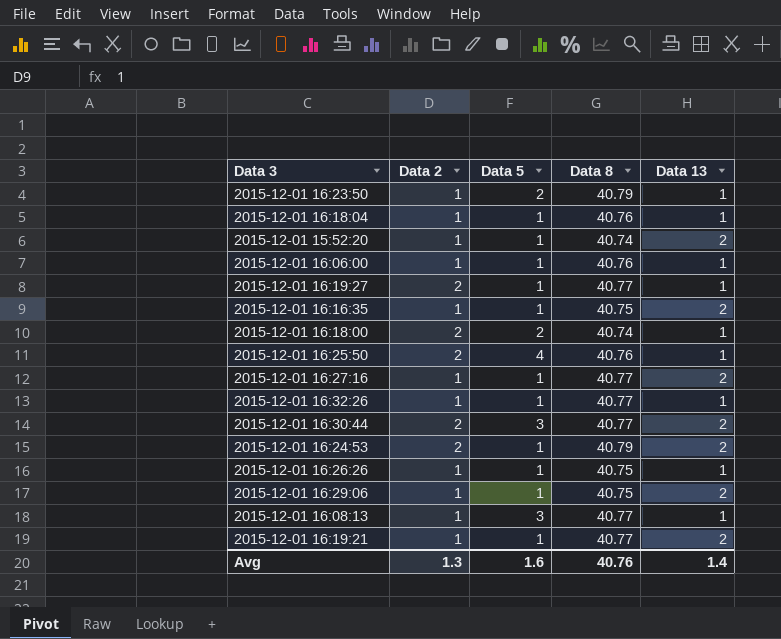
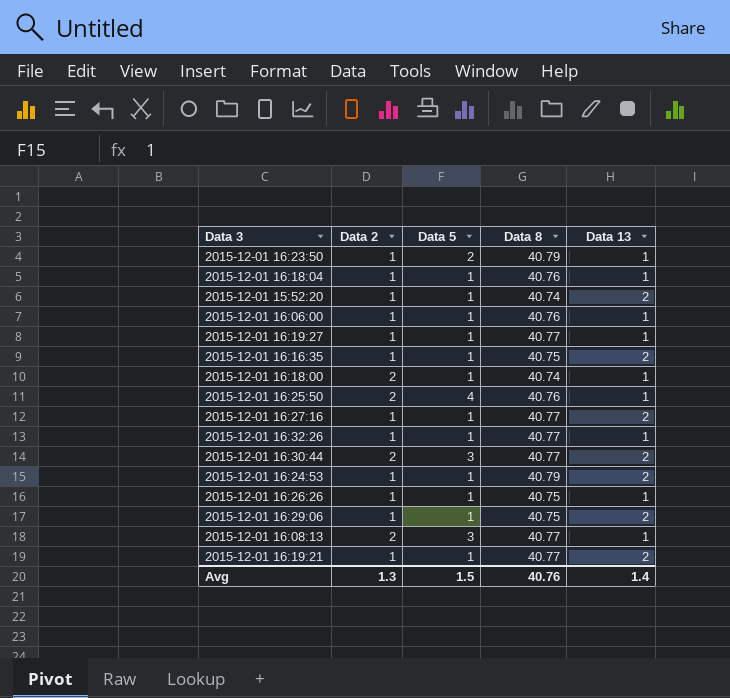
2015-12-01 16:19:27 | Data 2: 2 -> 1
2015-12-01 16:18:00 | Data 5: 2 -> 1
2015-12-01 16:24:53 | Data 2: 2 -> 1
2015-12-01 16:08:13 | Data 2: 1 -> 2
Avg | Data 5: 1.6 -> 1.5

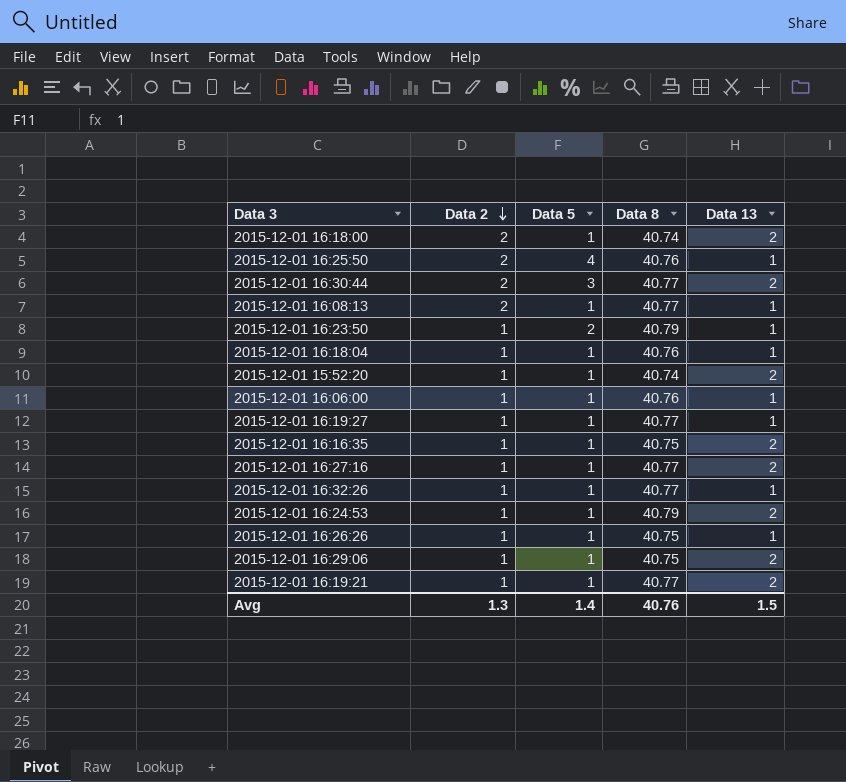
row order: none -> Data 2 descending
2015-12-01 16:18:00 | Data 13: 1 -> 2
2015-12-01 16:08:13 | Data 5: 3 -> 1
Avg | Data 5: 1.5 -> 1.4
Avg | Data 13: 1.4 -> 1.5

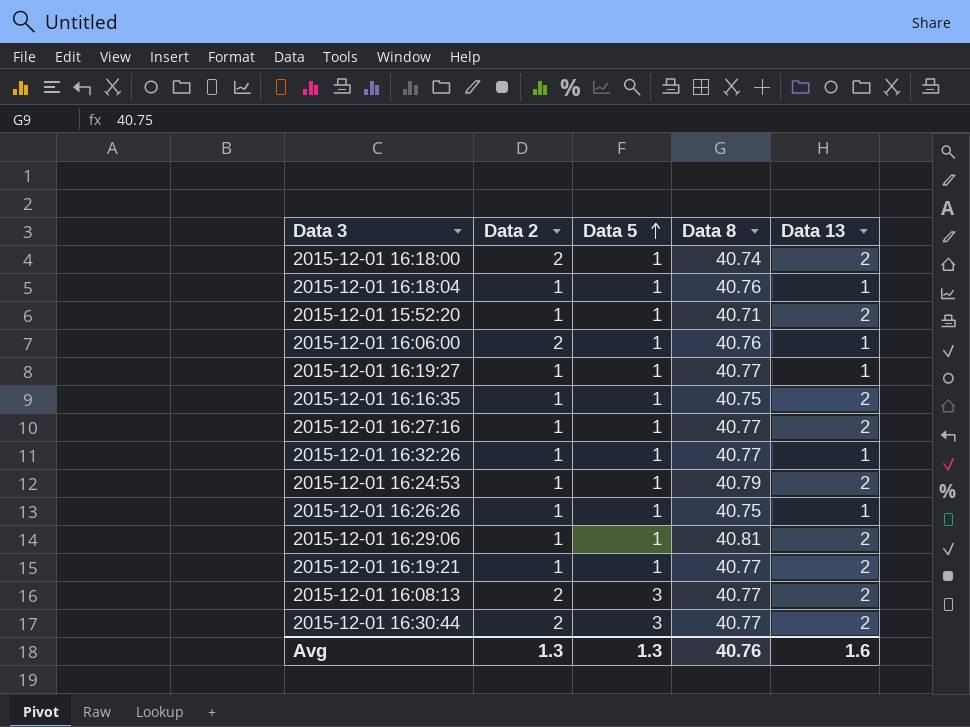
row order: Data 2 descending -> Data 5 ascending
row 2015-12-01 16:25:50: 2 | 4 | 40.76 | 1 -> none
row 2015-12-01 16:23:50: 1 | 2 | 40.79 | 1 -> none
2015-12-01 15:52:20 | Data 8: 40.74 -> 40.71
2015-12-01 16:06:00 | Data 2: 1 -> 2
2015-12-01 16:29:06 | Data 8: 40.75 -> 40.81
2015-12-01 16:08:13 | Data 5: 1 -> 3
2015-12-01 16:08:13 | Data 13: 1 -> 2
Avg | Data 5: 1.4 -> 1.3
Avg | Data 13: 1.5 -> 1.6

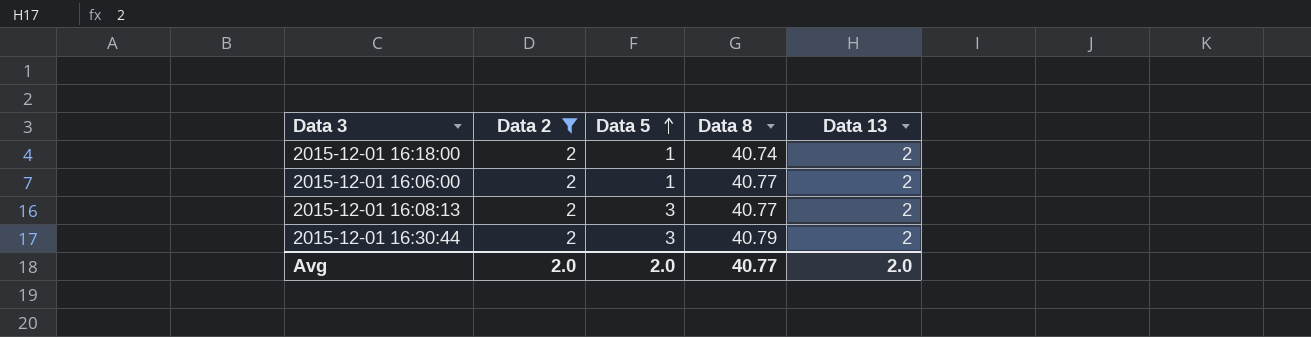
filter: none -> Data 2 = 2
2015-12-01 16:06:00 | Data 8: 40.76 -> 40.77
2015-12-01 16:06:00 | Data 13: 1 -> 2
2015-12-01 16:30:44 | Data 8: 40.77 -> 40.79
Avg | Data 2: 1.3 -> 2.0
Avg | Data 5: 1.3 -> 2.0
Avg | Data 8: 40.76 -> 40.77
Avg | Data 13: 1.6 -> 2.0

